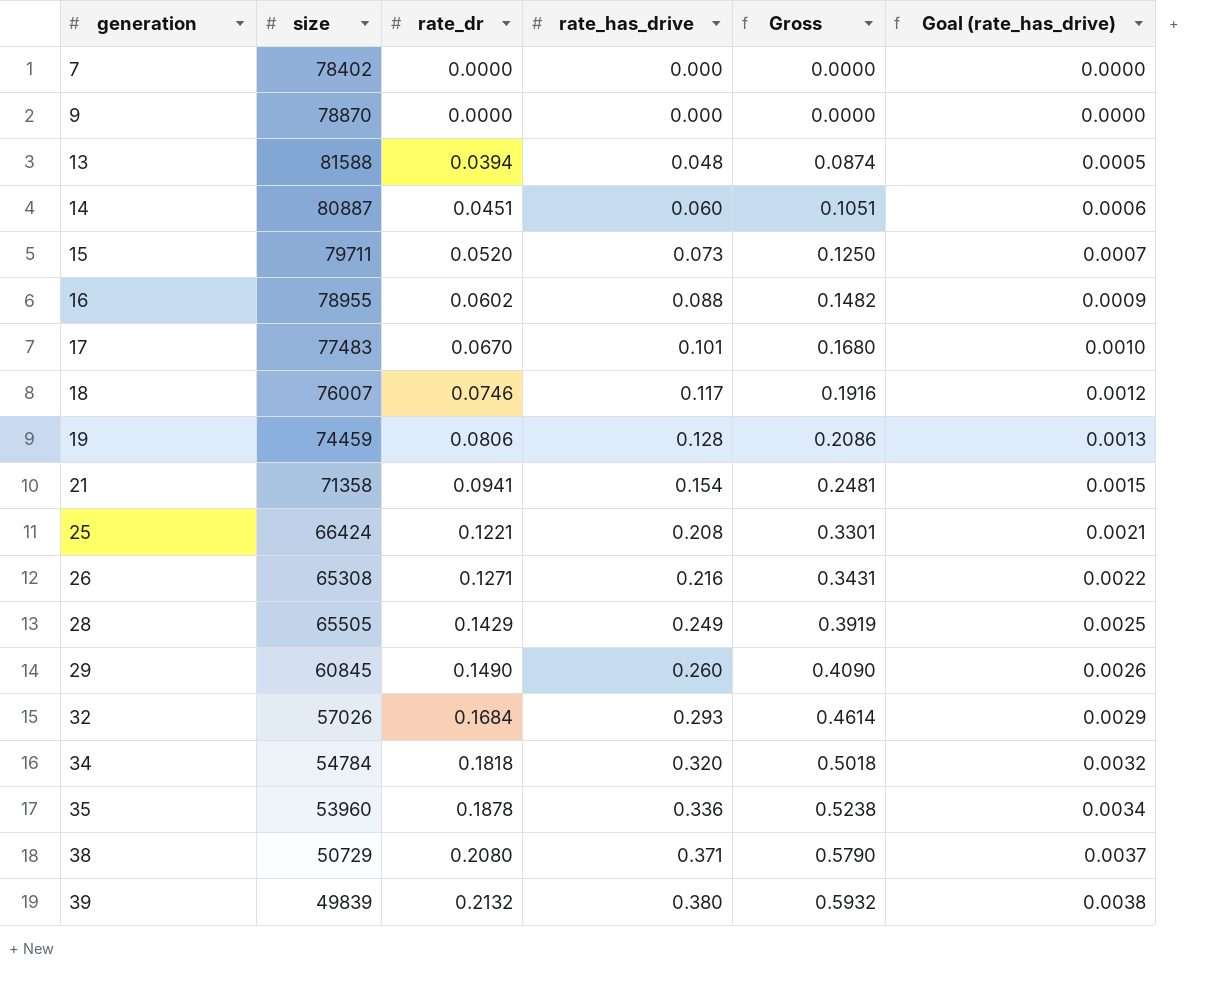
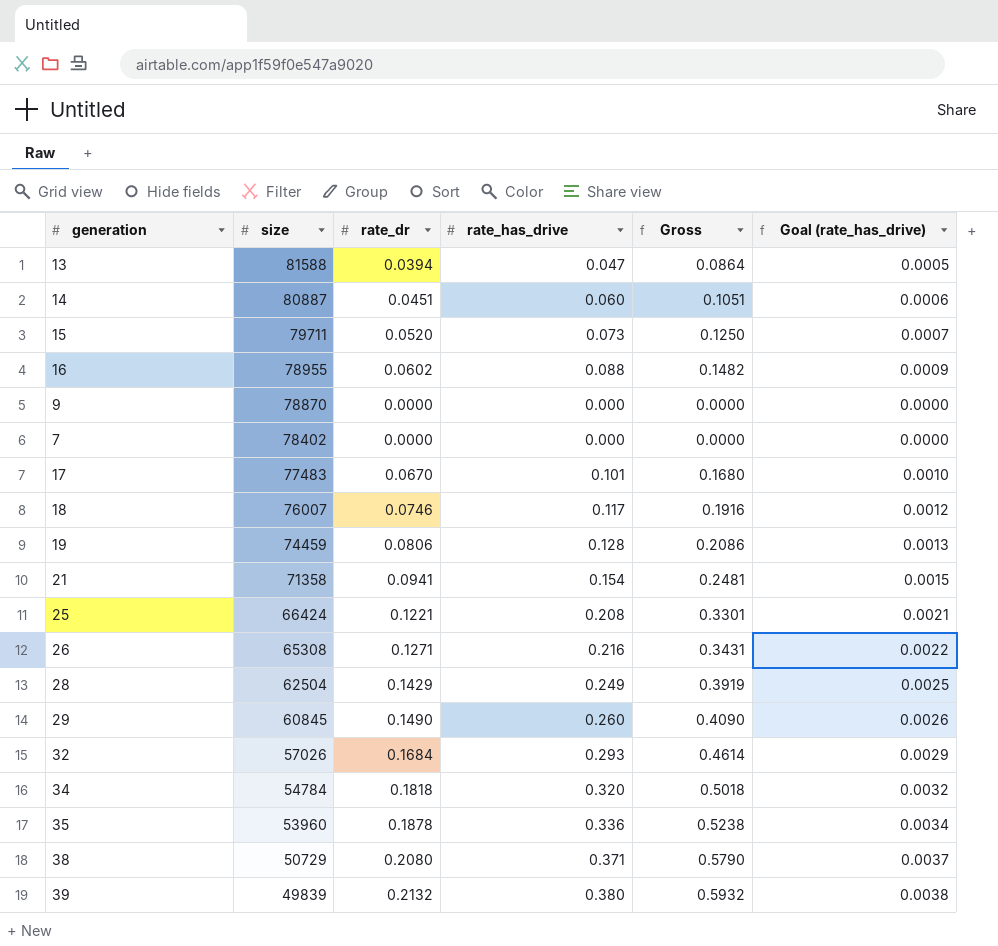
row order: generation ascending -> size descending
13 | rate_has_drive: 0.048 -> 0.047
13 | Gross: 0.0874 -> 0.0864
28 | size: 65505 -> 62504

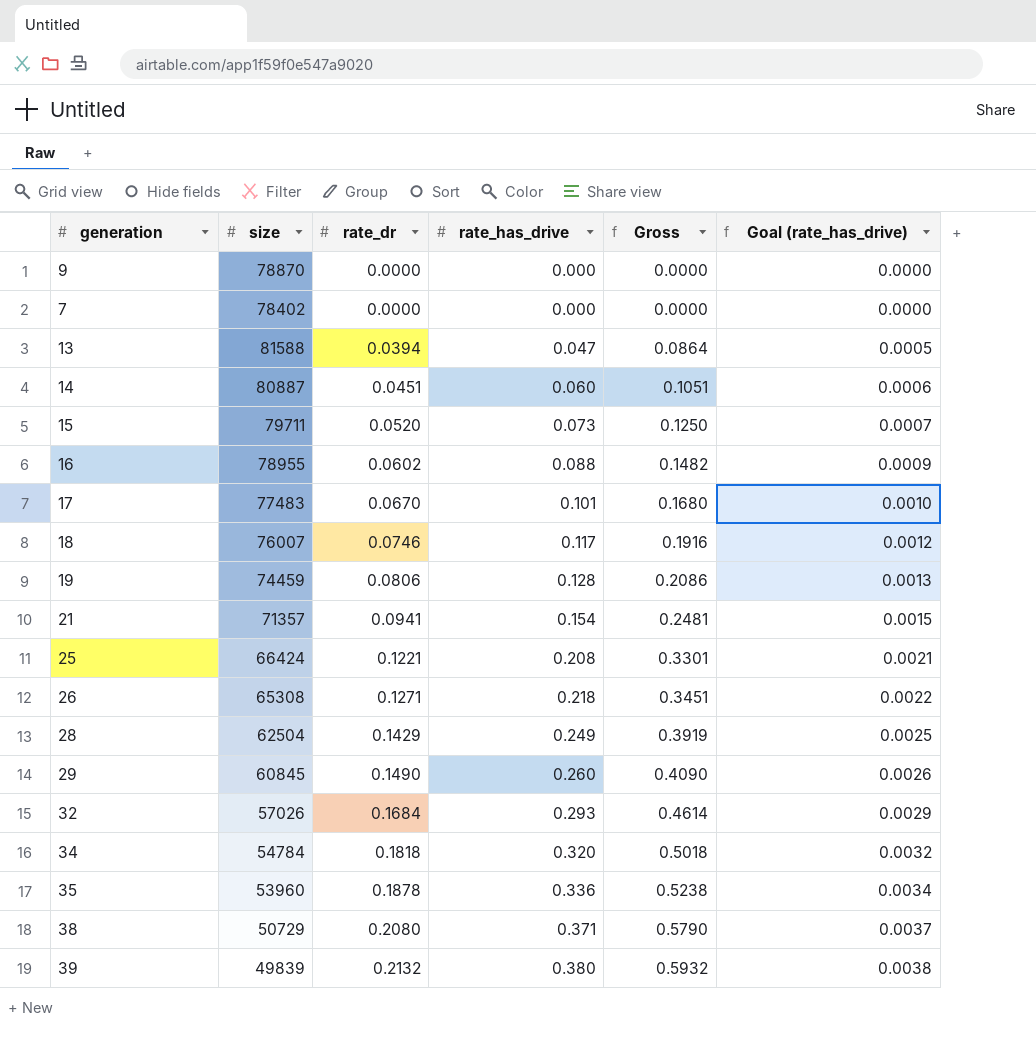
row order: size descending -> rate_dr ascending
21 | size: 71358 -> 71357
26 | rate_has_drive: 0.216 -> 0.218
26 | Gross: 0.3431 -> 0.3451

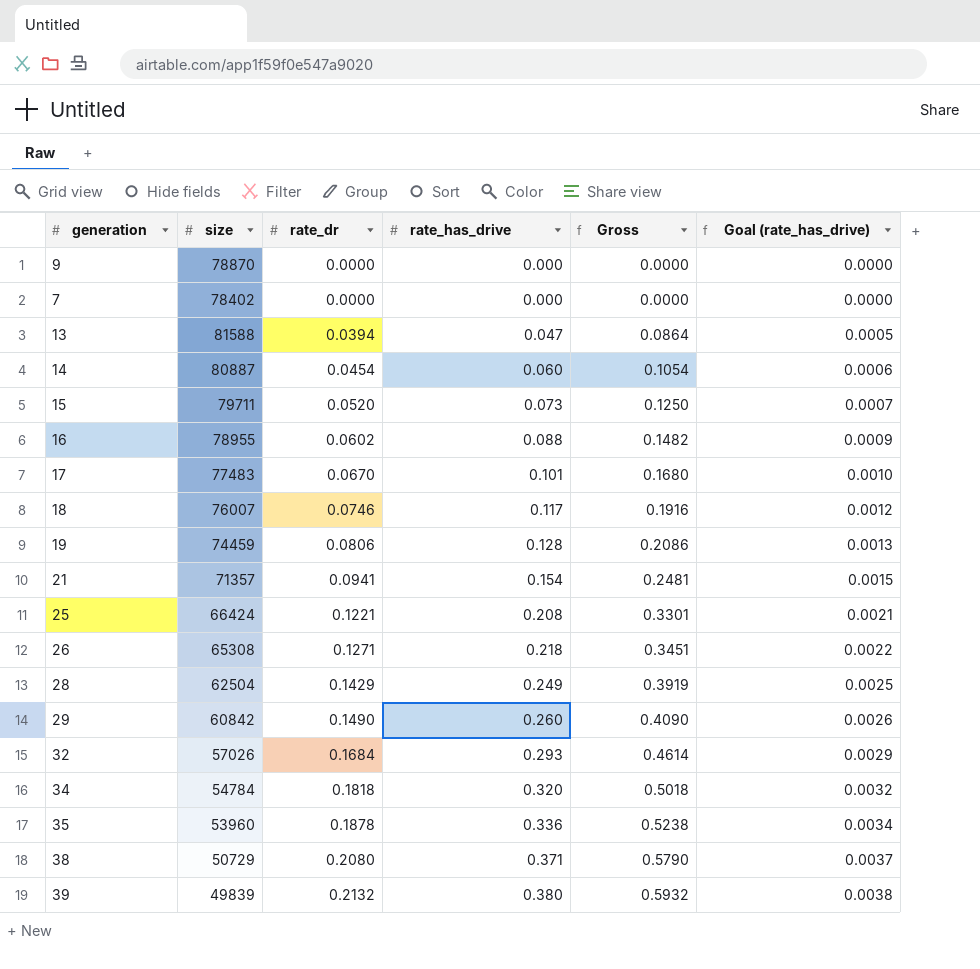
14 | rate_dr: 0.0451 -> 0.0454
14 | Gross: 0.1051 -> 0.1054
29 | size: 60845 -> 60842

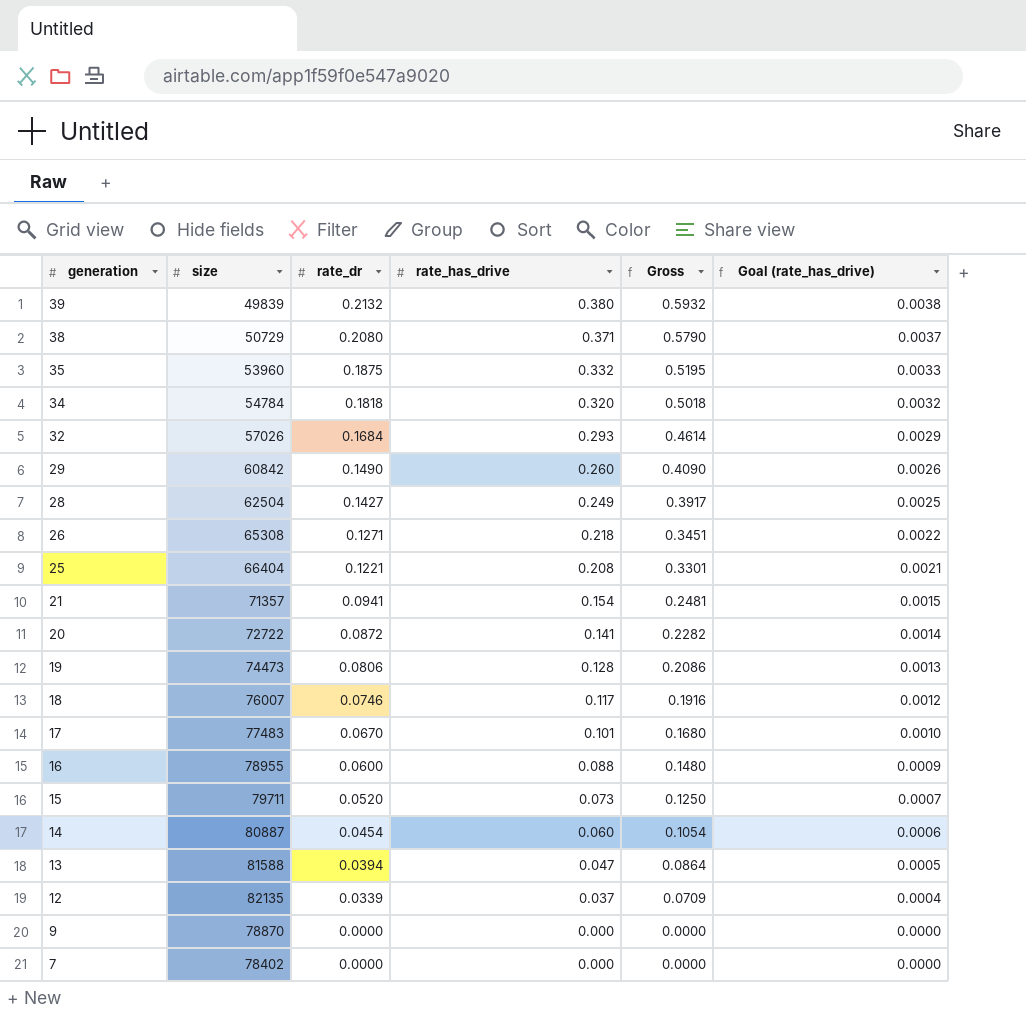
row order: rate_dr ascending -> generation descending
35 | rate_dr: 0.1878 -> 0.1875
35 | rate_has_drive: 0.336 -> 0.332
35 | Gross: 0.5238 -> 0.5195
35 | Goal (rate_has_drive): 0.0034 -> 0.0033
28 | rate_dr: 0.1429 -> 0.1427
28 | Gross: 0.3919 -> 0.3917
25 | size: 66424 -> 66404
row 20: none -> 72722 | 0.0872 | 0.141 | 0.2282 | 0.0014
19 | size: 74459 -> 74473
16 | rate_dr: 0.0602 -> 0.0600
16 | Gross: 0.1482 -> 0.1480
row 12: none -> 82135 | 0.0339 | 0.037 | 0.0709 | 0.0004

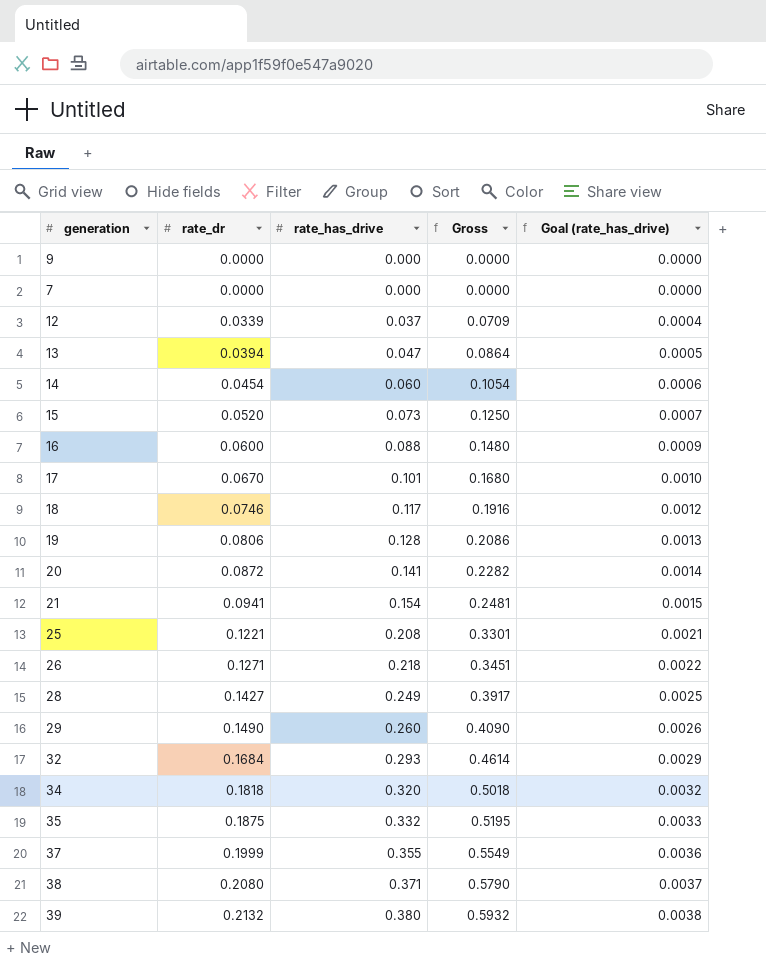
row order: generation descending -> rate_dr ascending
column size | position: 2 -> none
row 37: none -> 0.1999 | 0.355 | 0.5549 | 0.0036

